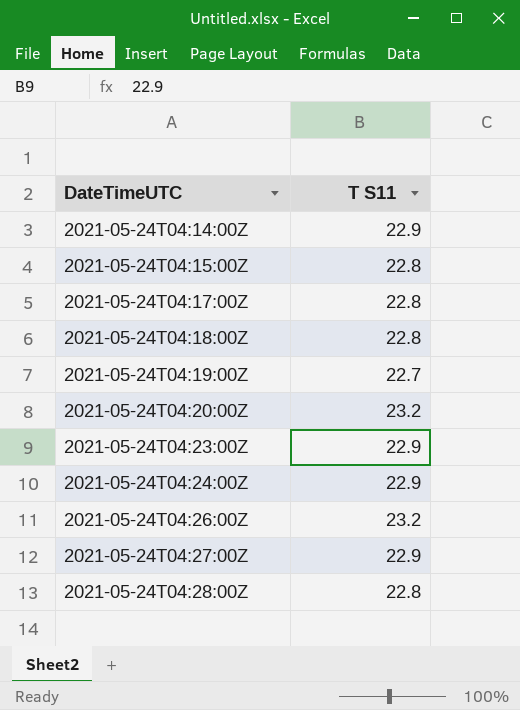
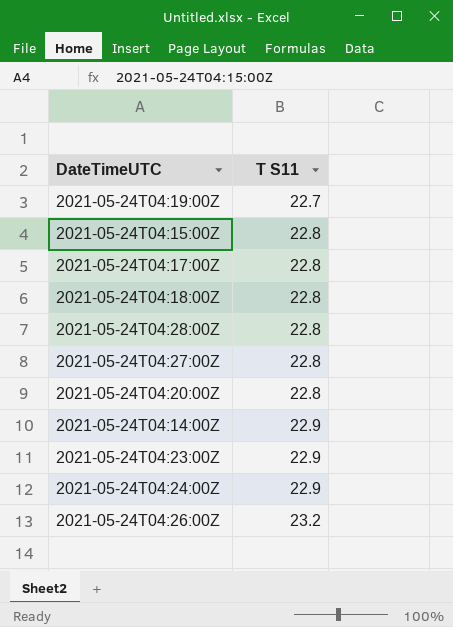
row order: DateTimeUTC ascending -> T S11 ascending
2021-05-24T04:27:00Z | T S11: 22.9 -> 22.8
2021-05-24T04:20:00Z | T S11: 23.2 -> 22.8

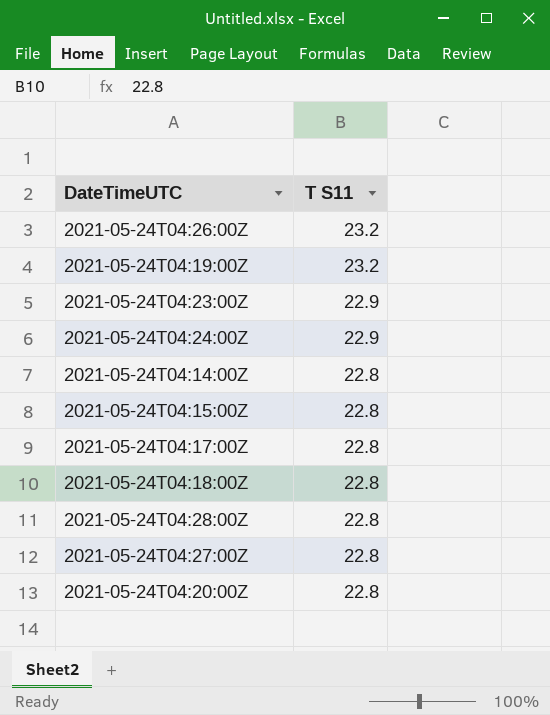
row order: T S11 ascending -> T S11 descending
2021-05-24T04:19:00Z | T S11: 22.7 -> 23.2
2021-05-24T04:14:00Z | T S11: 22.9 -> 22.8

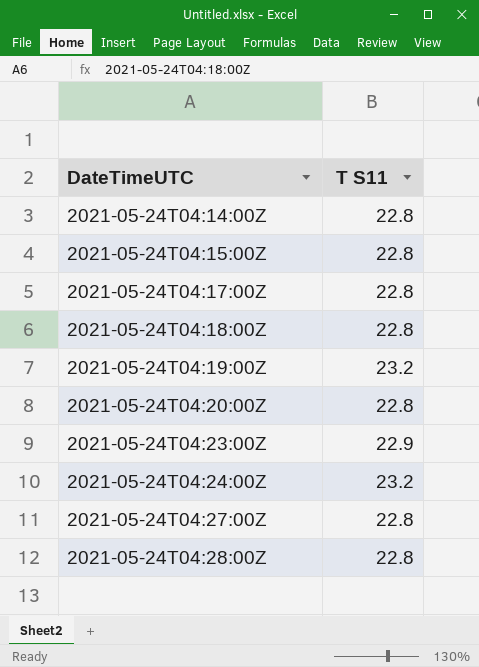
row order: T S11 descending -> DateTimeUTC ascending
row 2021-05-24T04:26:00Z: 23.2 -> none
2021-05-24T04:24:00Z | T S11: 22.9 -> 23.2

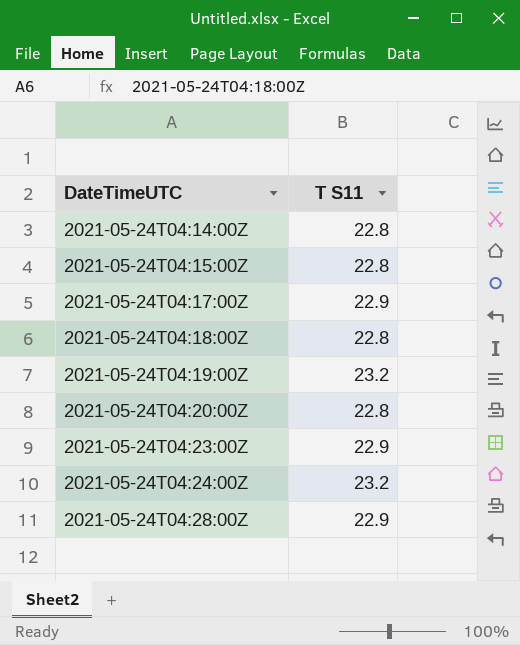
row 2021-05-24T04:27:00Z: 22.8 -> none
2021-05-24T04:17:00Z | T S11: 22.8 -> 22.9
2021-05-24T04:28:00Z | T S11: 22.8 -> 22.9

